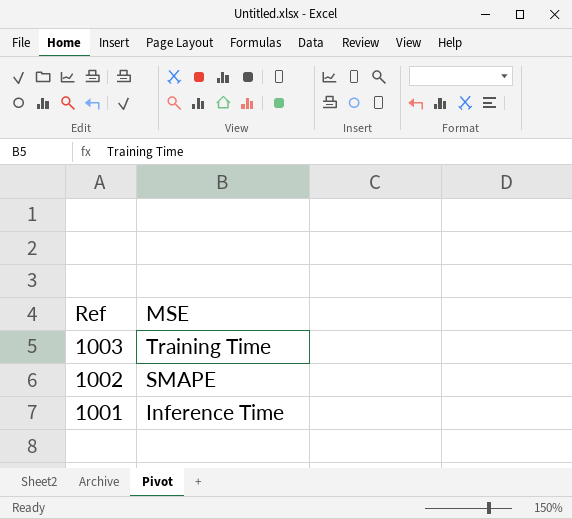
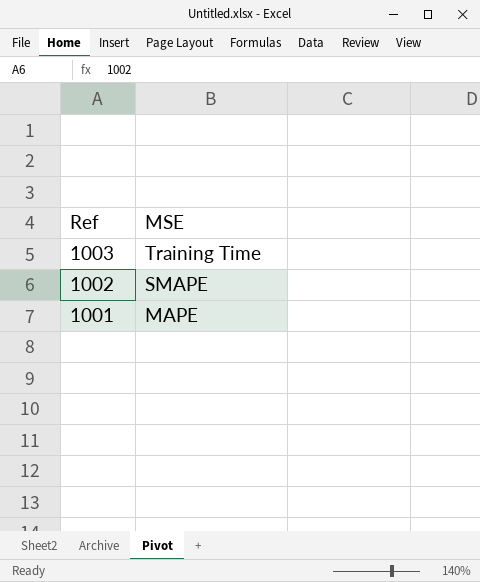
1001 | MSE: Inference Time -> MAPE

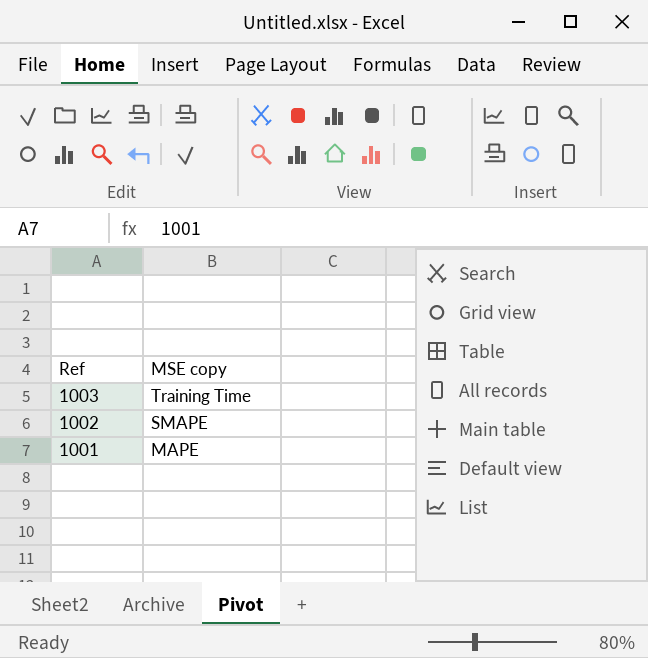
column name: MSE -> MSE copy

